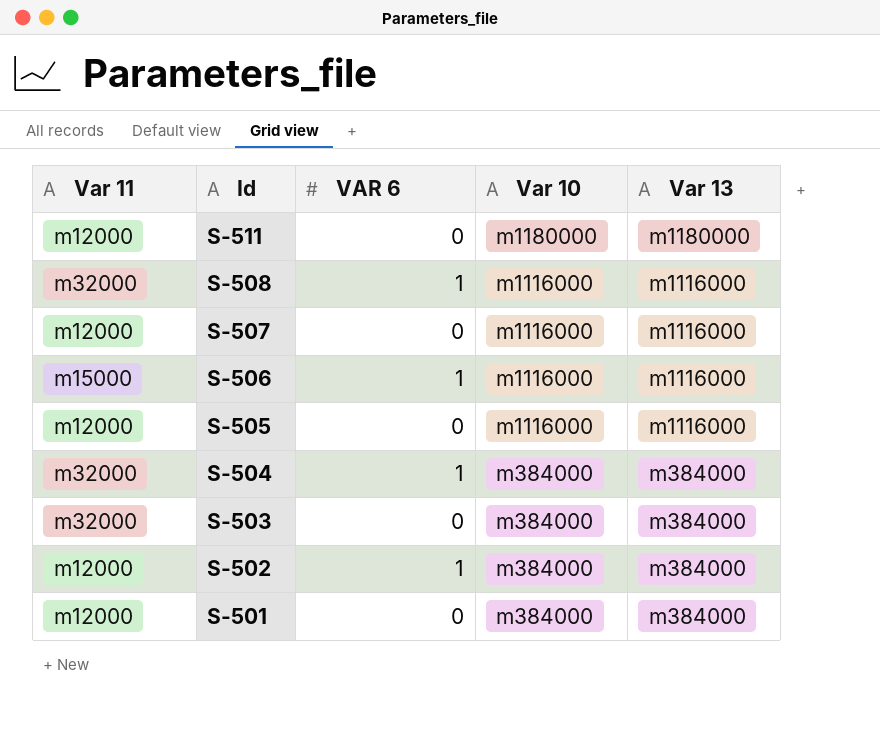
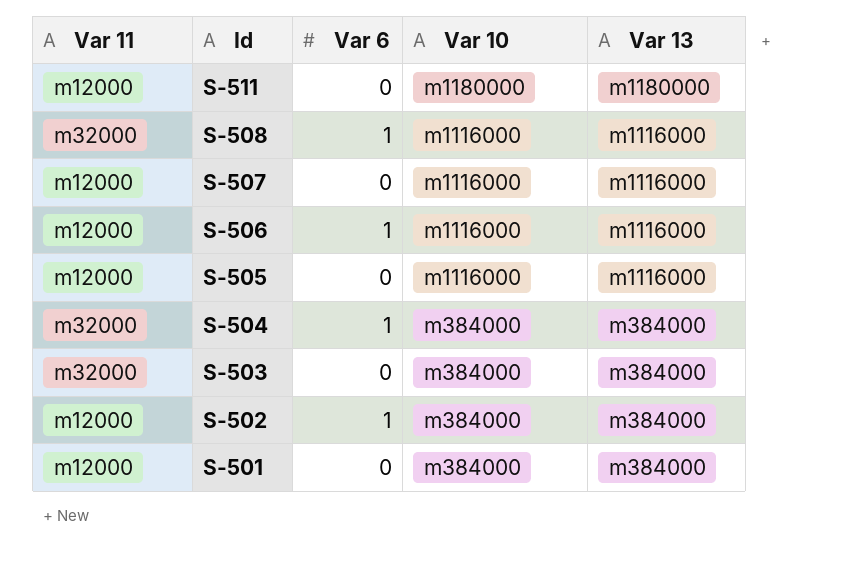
column name: VAR 6 -> Var 6
S-506 | Var 11: m15000 -> m12000

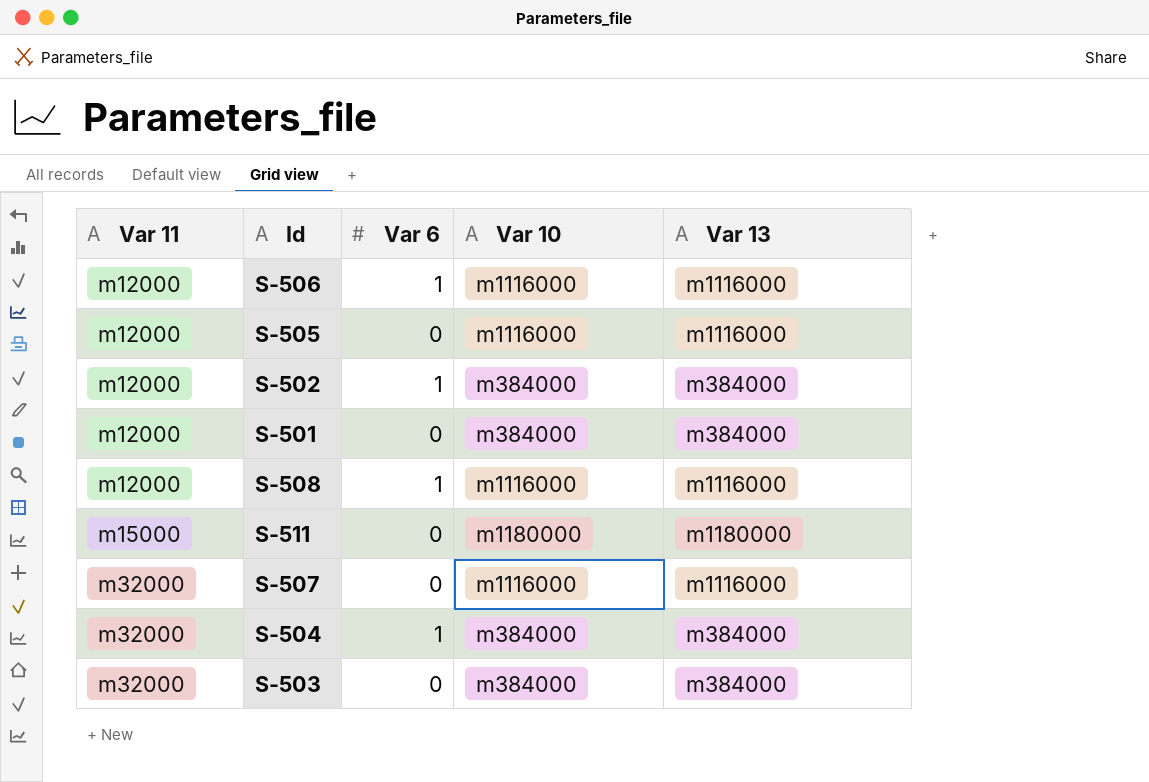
row order: Id descending -> Var 11 ascending
S-508 | Var 11: m32000 -> m12000
S-511 | Var 11: m12000 -> m15000
S-507 | Var 11: m12000 -> m32000

